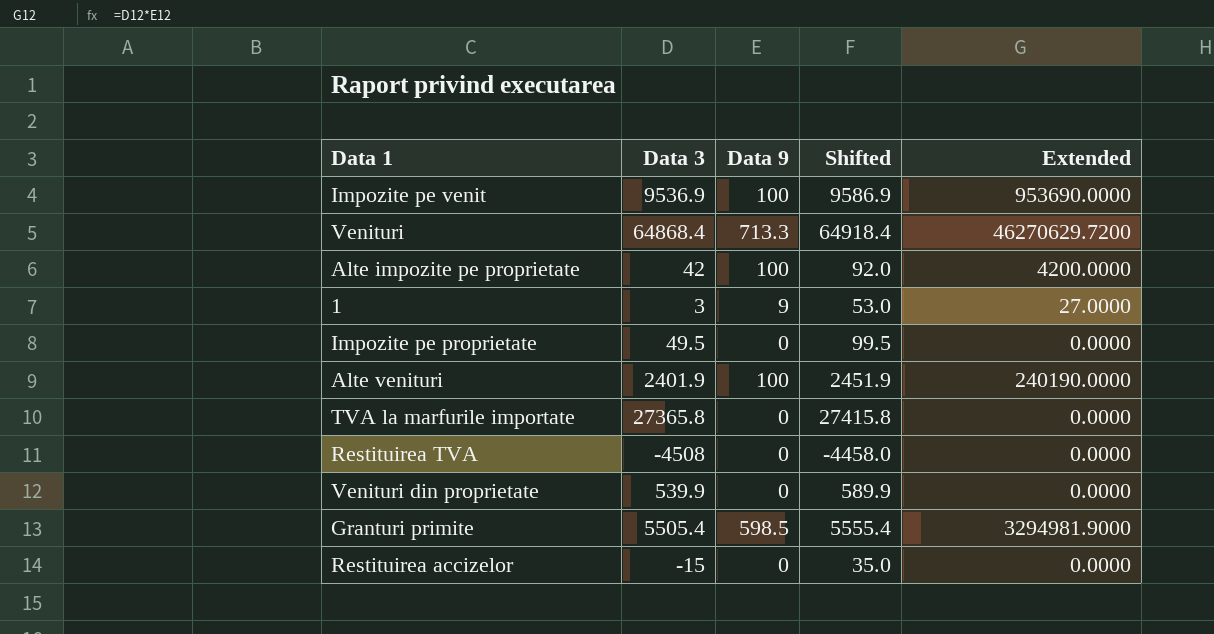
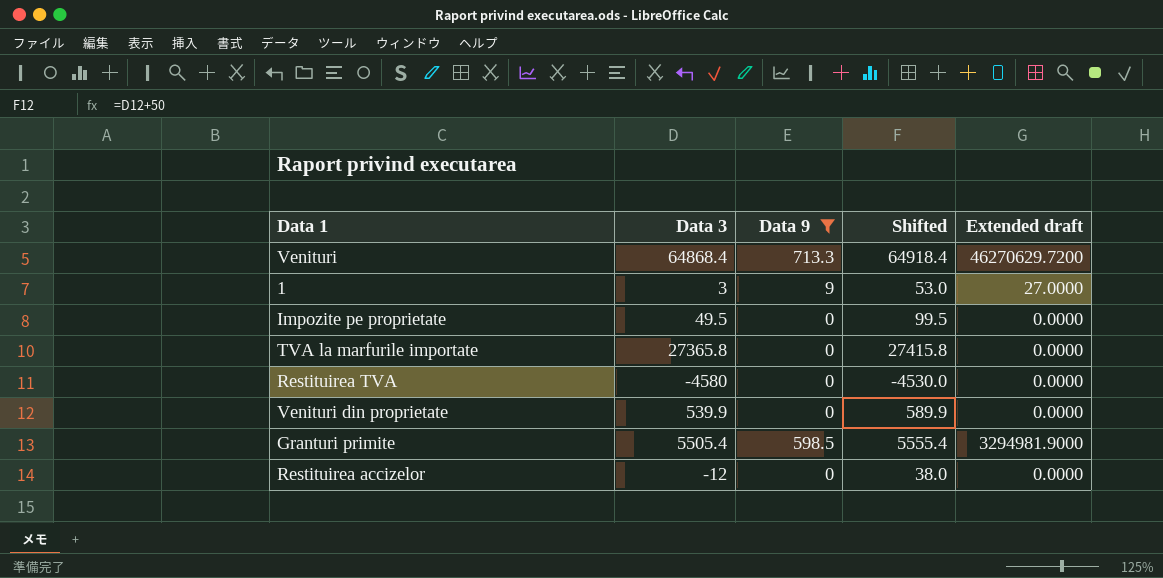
filter: none -> Data 9 != 100
column name: Extended -> Extended draft
Restituirea TVA | Data 3: -4508 -> -4580
Restituirea TVA | Shifted: -4458.0 -> -4530.0
Restituirea accizelor | Data 3: -15 -> -12
Restituirea accizelor | Shifted: 35.0 -> 38.0

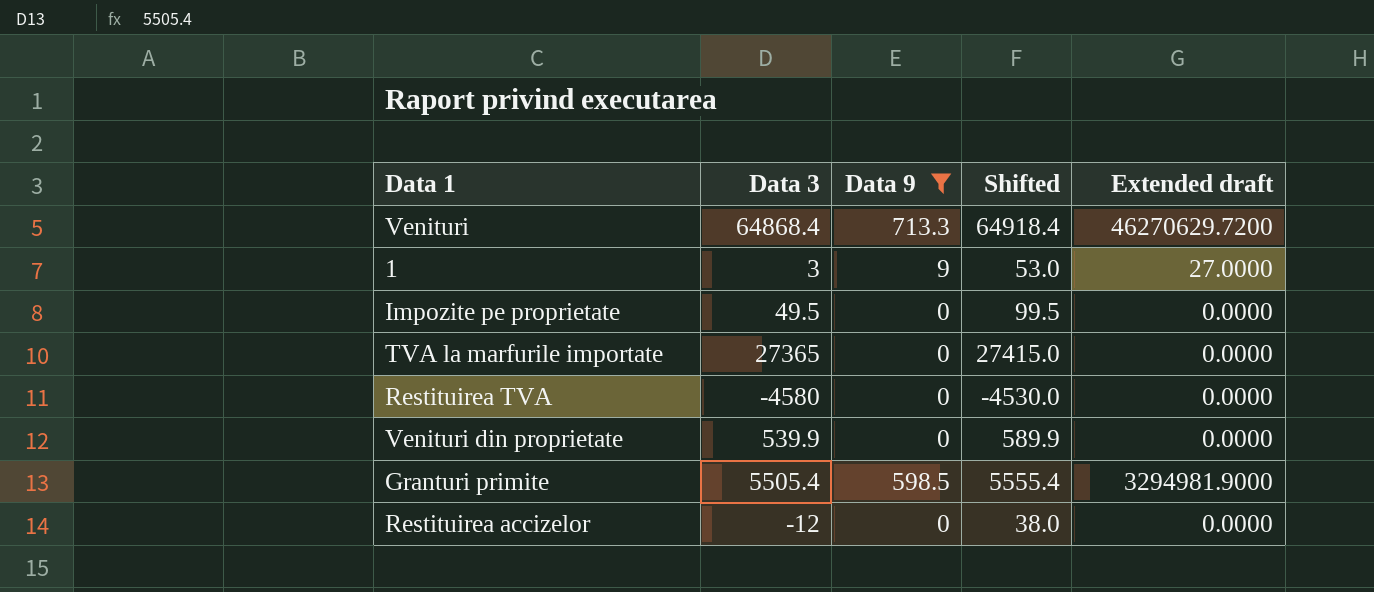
TVA la marfurile importate | Data 3: 27365.8 -> 27365
TVA la marfurile importate | Shifted: 27415.8 -> 27415.0

